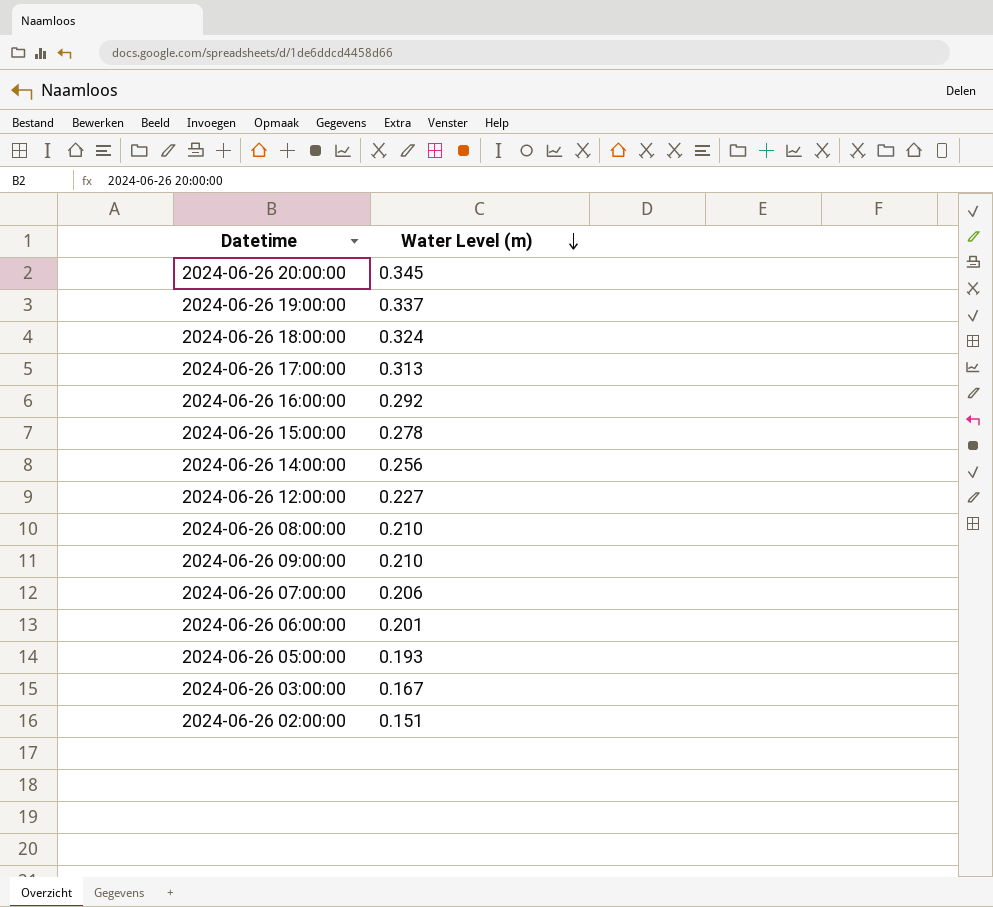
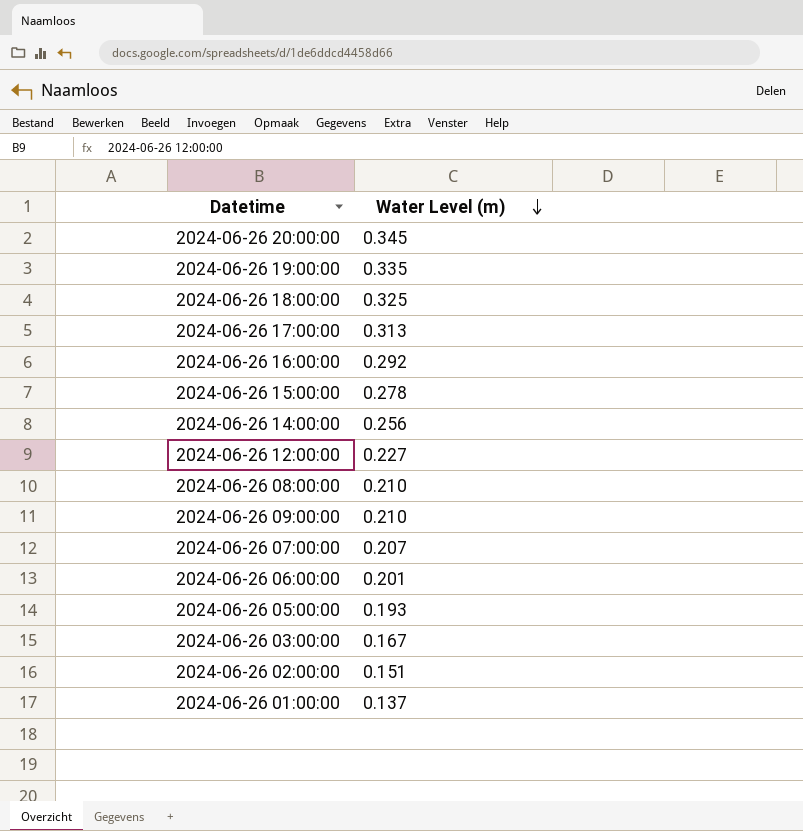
2024-06-26 19:00:00 | Water Level (m): 0.337 -> 0.335
2024-06-26 18:00:00 | Water Level (m): 0.324 -> 0.325
2024-06-26 07:00:00 | Water Level (m): 0.206 -> 0.207
row 2024-06-26 01:00:00: none -> 0.137

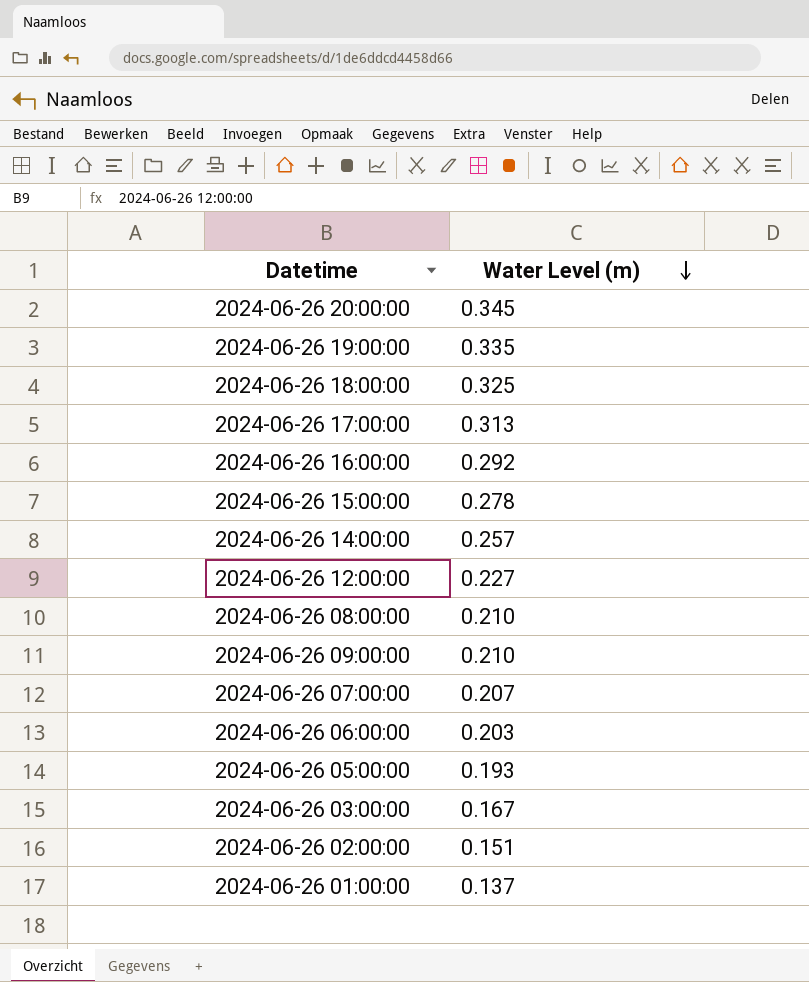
2024-06-26 14:00:00 | Water Level (m): 0.256 -> 0.257
2024-06-26 06:00:00 | Water Level (m): 0.201 -> 0.203

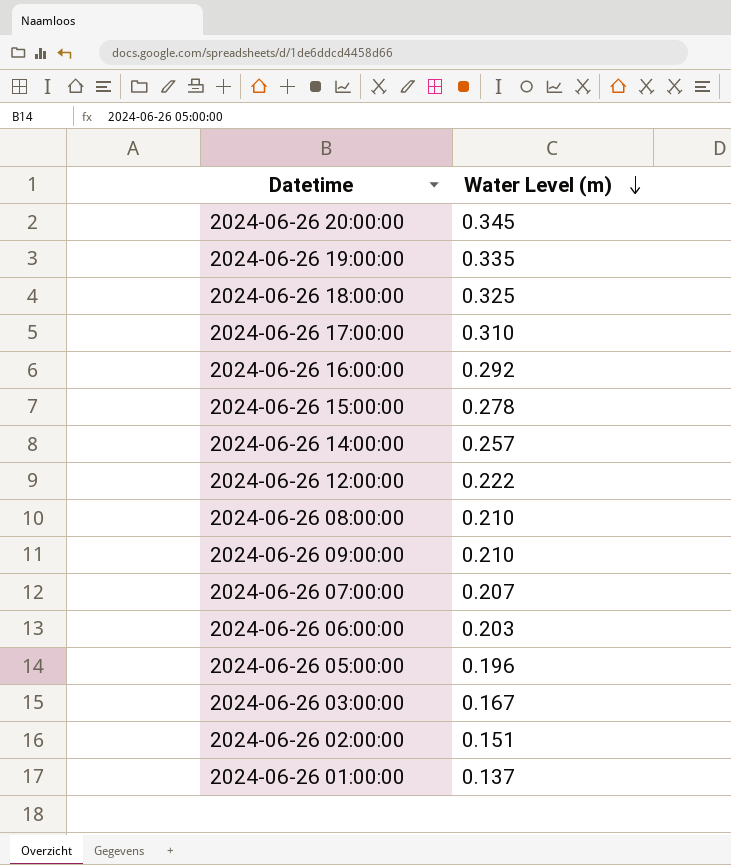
2024-06-26 17:00:00 | Water Level (m): 0.313 -> 0.310
2024-06-26 12:00:00 | Water Level (m): 0.227 -> 0.222
2024-06-26 05:00:00 | Water Level (m): 0.193 -> 0.196

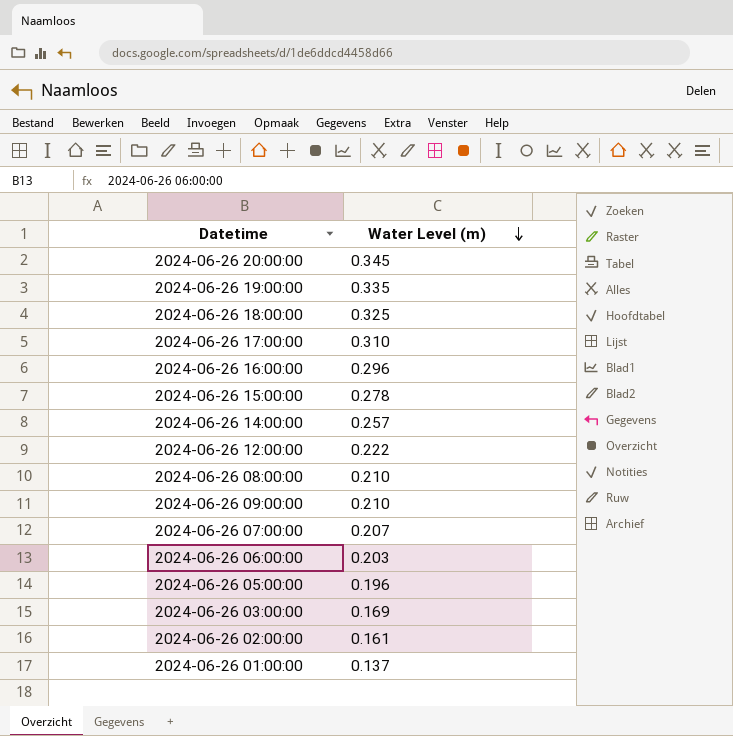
2024-06-26 16:00:00 | Water Level (m): 0.292 -> 0.296
2024-06-26 03:00:00 | Water Level (m): 0.167 -> 0.169
2024-06-26 02:00:00 | Water Level (m): 0.151 -> 0.161

